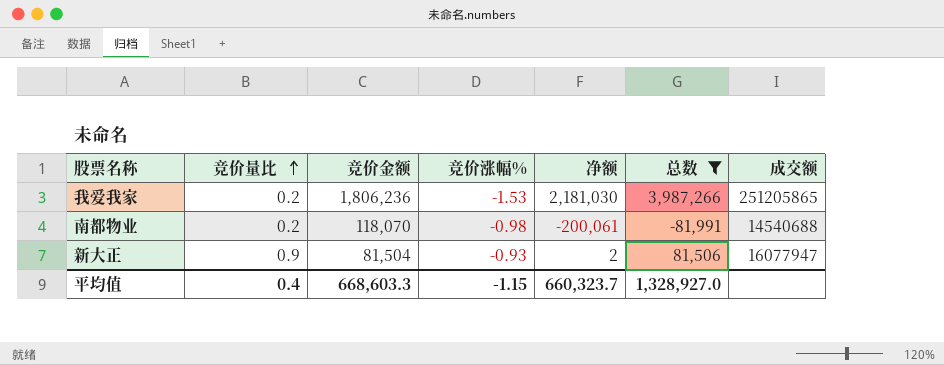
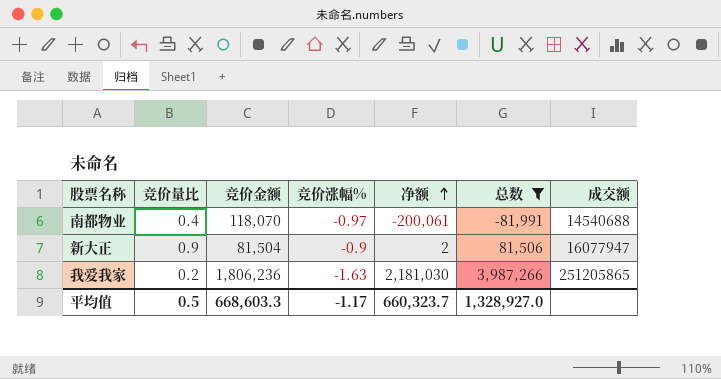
row order: 竞价量比 ascending -> 净额 ascending
南都物业 | 竞价量比: 0.2 -> 0.4
南都物业 | 竞价涨幅%: -0.98 -> -0.97
新大正 | 竞价涨幅%: -0.93 -> -0.9
我爱我家 | 竞价涨幅%: -1.53 -> -1.63
平均值 | 竞价量比: 0.4 -> 0.5
平均值 | 竞价涨幅%: -1.15 -> -1.17

